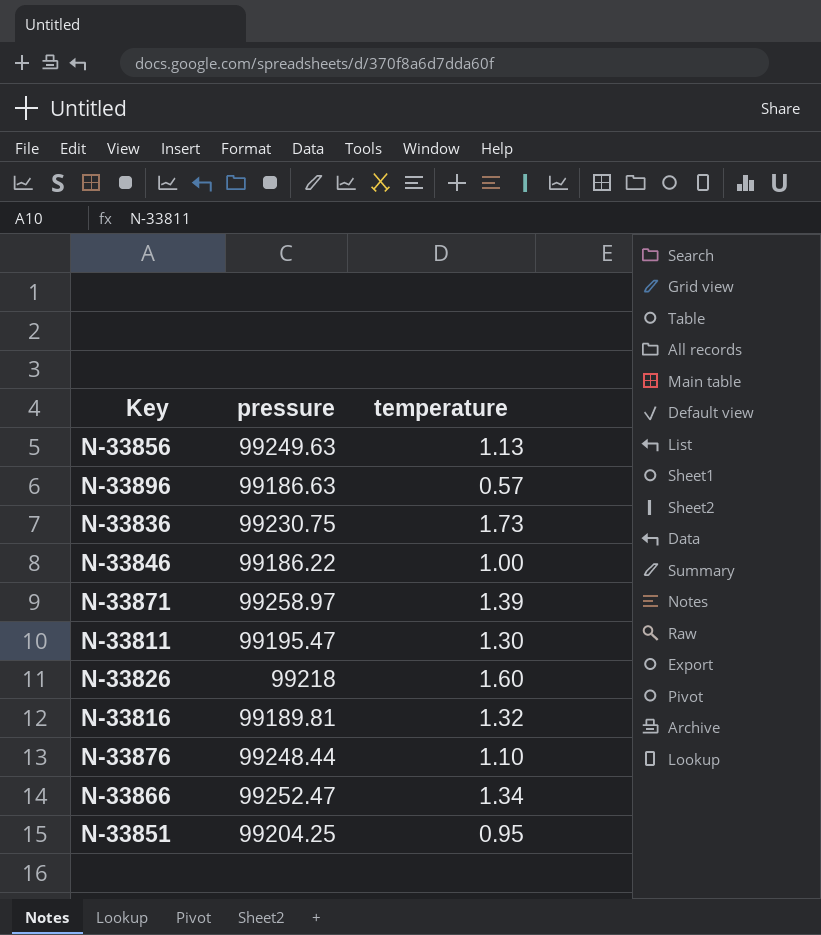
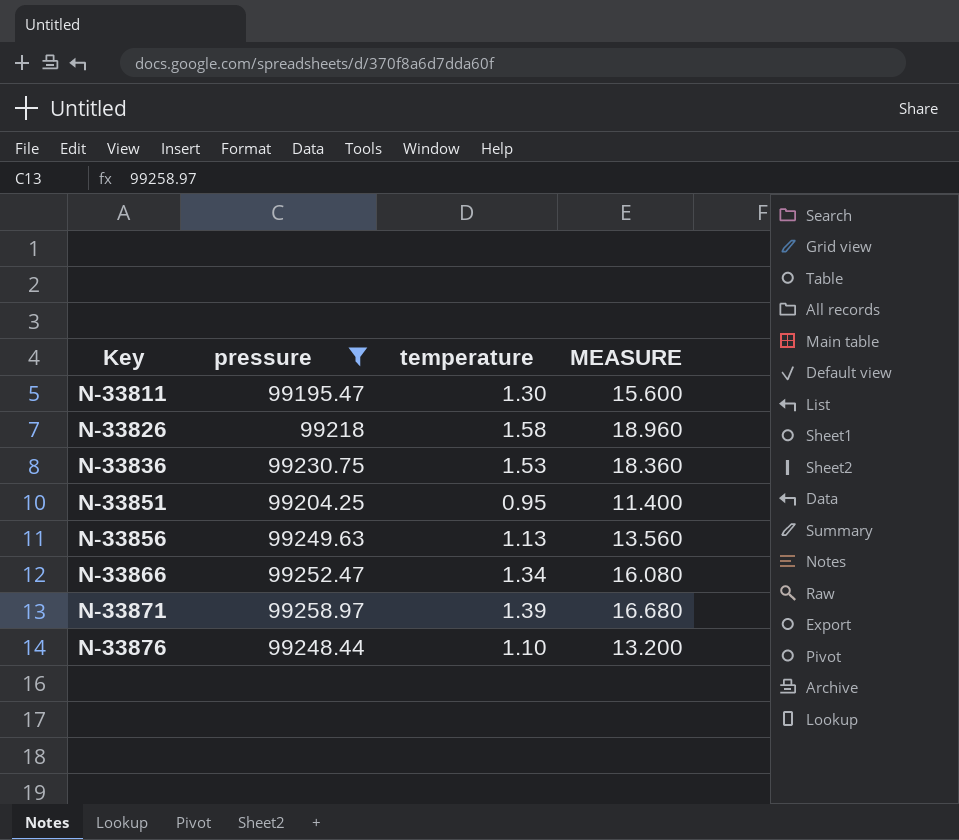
filter: none -> pressure >= 99195.47
row order: none -> Key ascending
column MEASURE | formula: none -> [temperature] * 12
N-33826 | temperature: 1.60 -> 1.58
N-33836 | temperature: 1.73 -> 1.53

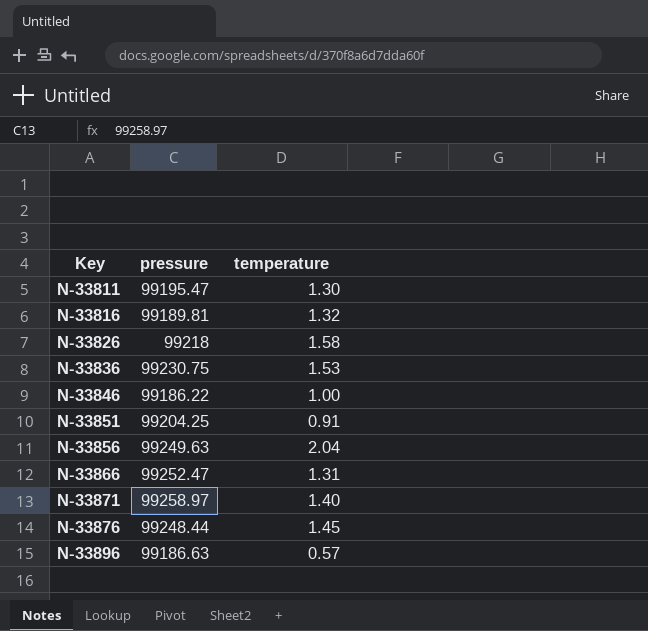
filter: pressure >= 99195.47 -> none
column MEASURE | formula: [temperature] * 12 -> none
N-33851 | temperature: 0.95 -> 0.91
N-33856 | temperature: 1.13 -> 2.04
N-33866 | temperature: 1.34 -> 1.31
N-33871 | temperature: 1.39 -> 1.40
N-33876 | temperature: 1.10 -> 1.45

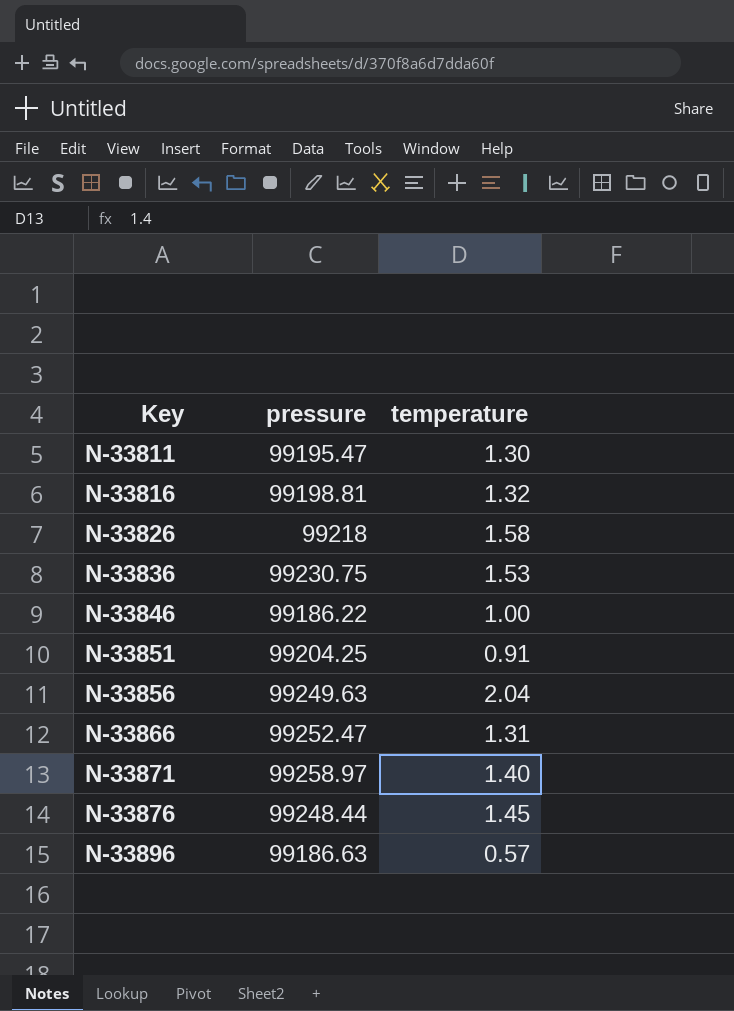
N-33816 | pressure: 99189.81 -> 99198.81

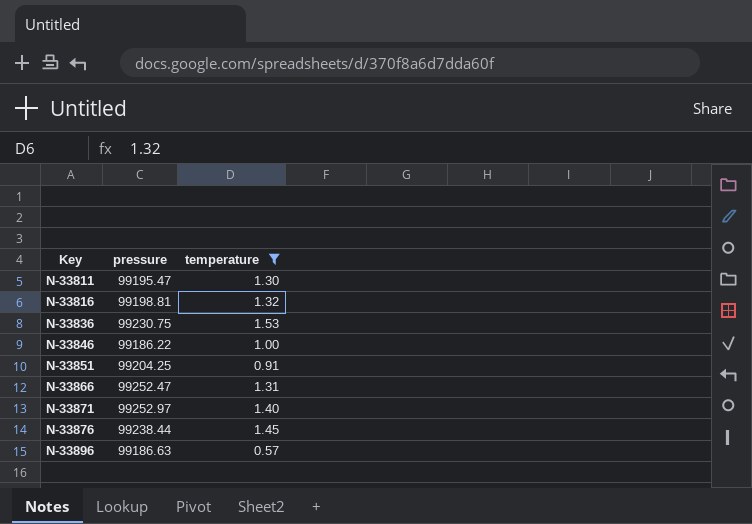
filter: none -> temperature <= 1.53
N-33871 | pressure: 99258.97 -> 99252.97
N-33876 | pressure: 99248.44 -> 99238.44

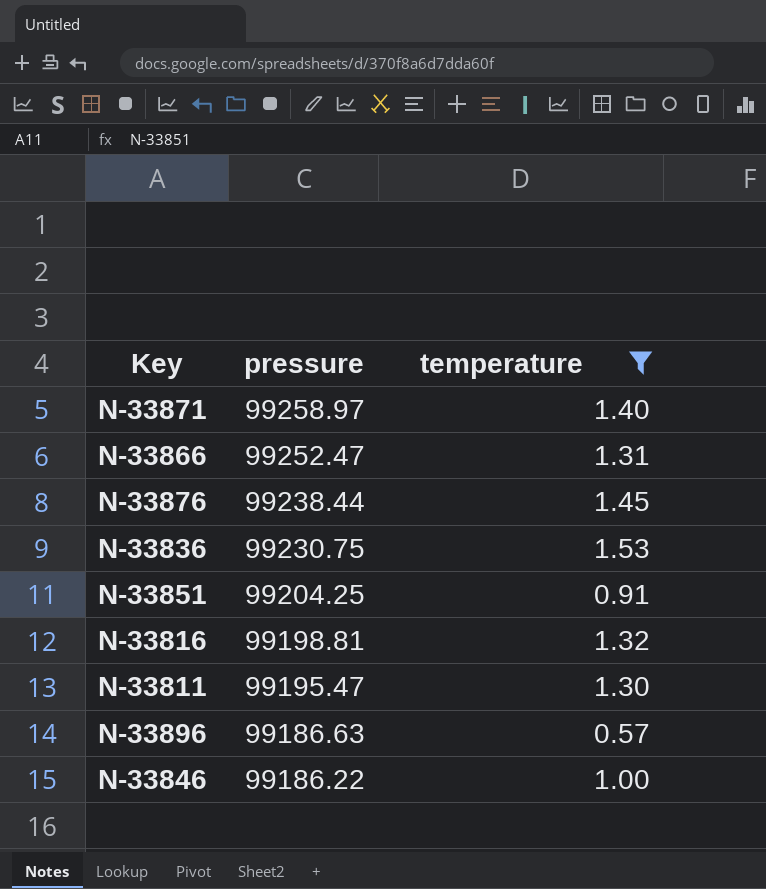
row order: Key ascending -> pressure descending
N-33871 | pressure: 99252.97 -> 99258.97

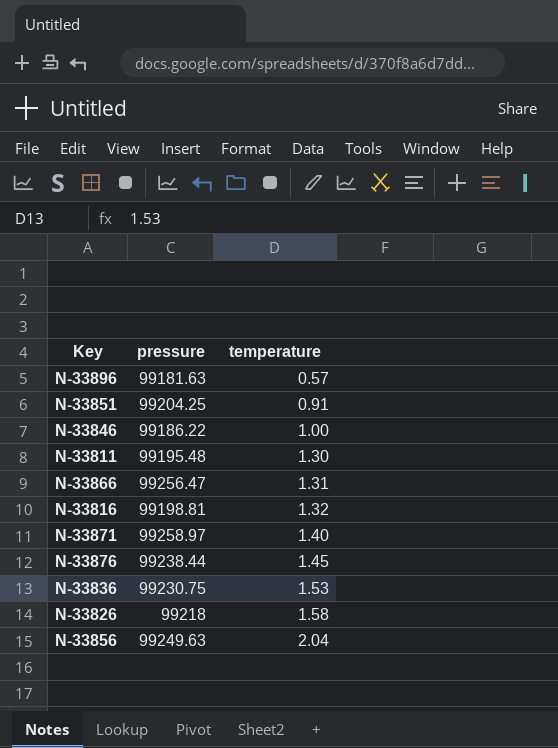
filter: temperature <= 1.53 -> none
row order: pressure descending -> temperature ascending
N-33896 | pressure: 99186.63 -> 99181.63
N-33811 | pressure: 99195.47 -> 99195.48
N-33866 | pressure: 99252.47 -> 99256.47

